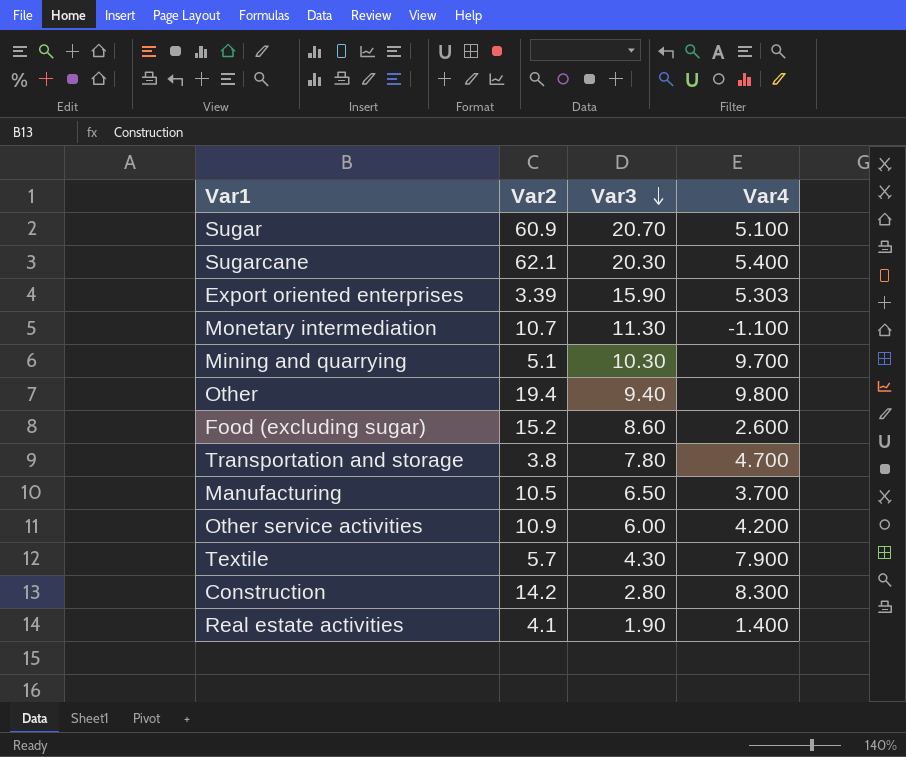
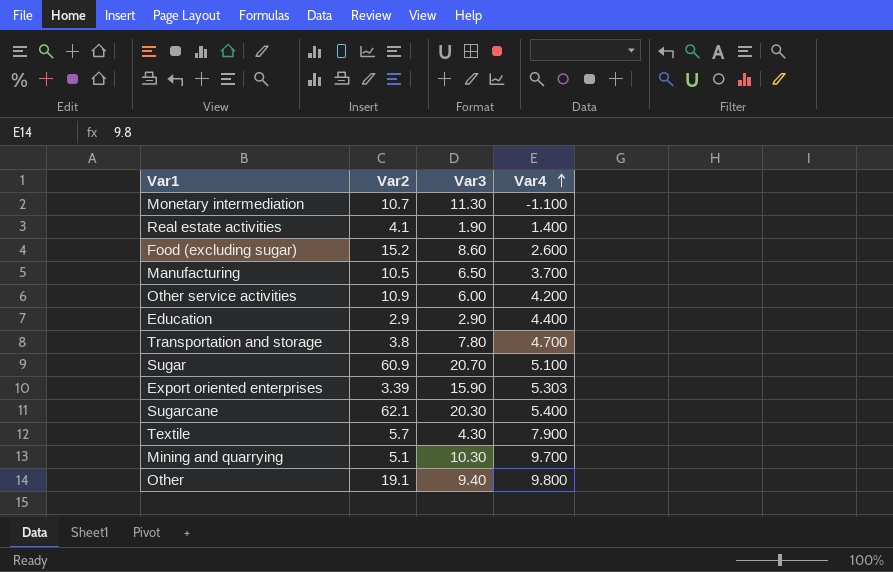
row order: Var3 descending -> Var4 ascending
row Construction: 14.2 | 2.80 | 8.300 -> none
row Education: none -> 2.9 | 2.90 | 4.400
Other | Var2: 19.4 -> 19.1

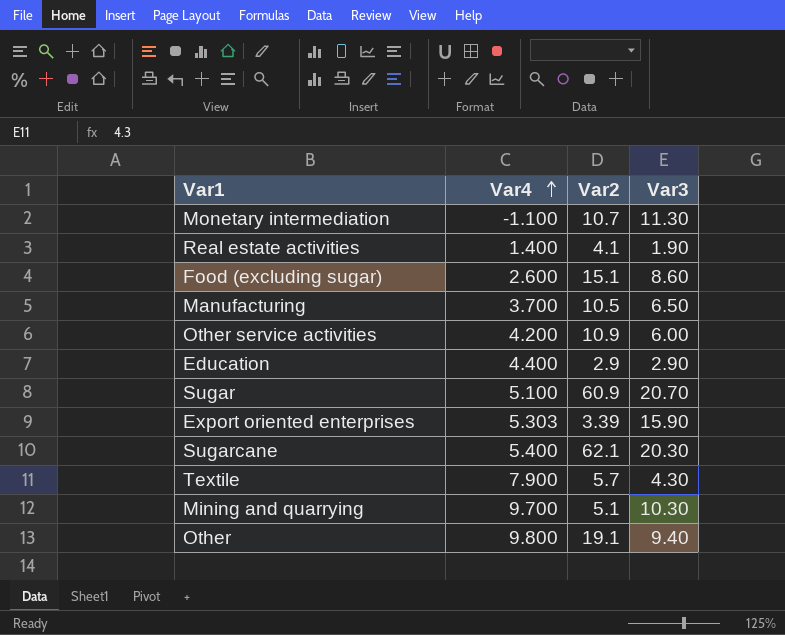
column Var4 | position: 4 -> 2
row Transportation and storage: 3.8 | 7.80 | 4.700 -> none
Food (excluding sugar) | Var2: 15.2 -> 15.1

